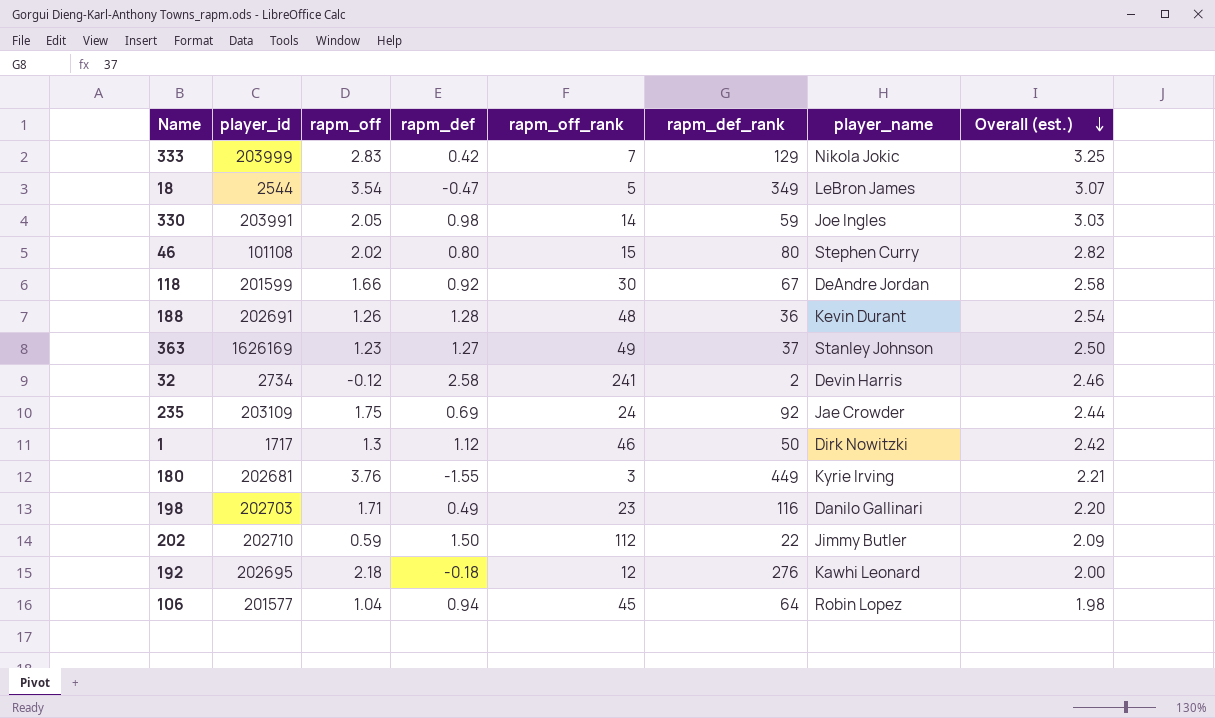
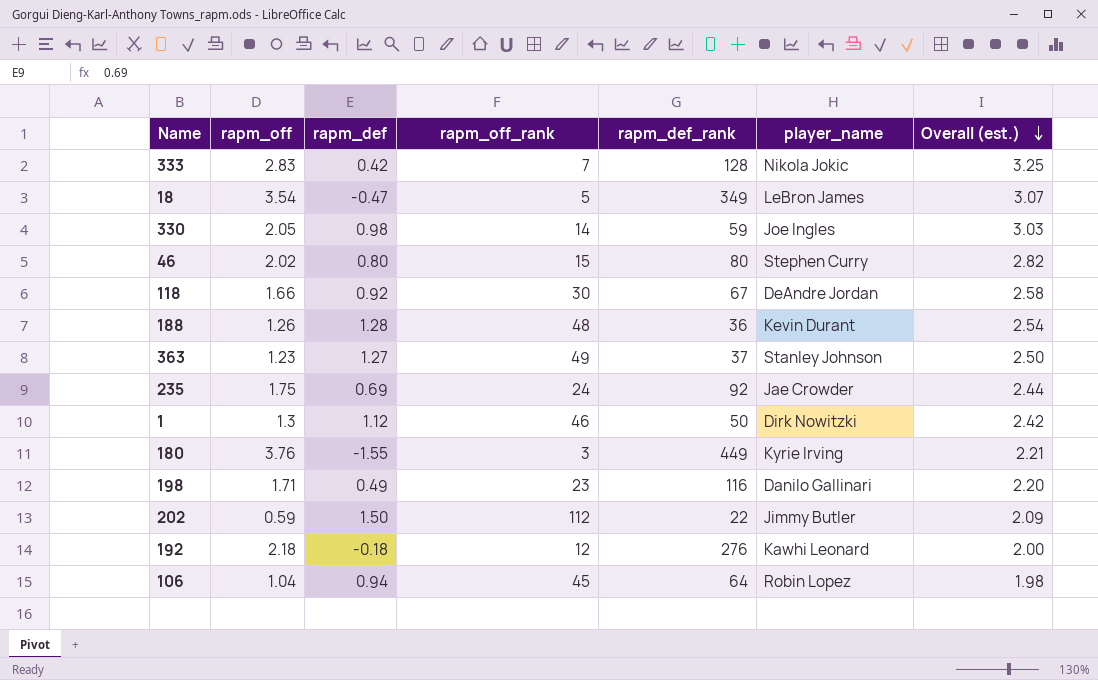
column player_id | position: 2 -> none
row 32: 2734 | -0.12 | 2.58 | 241 | 2 | Devin Harris | 2.46 -> none
333 | rapm_def_rank: 129 -> 128

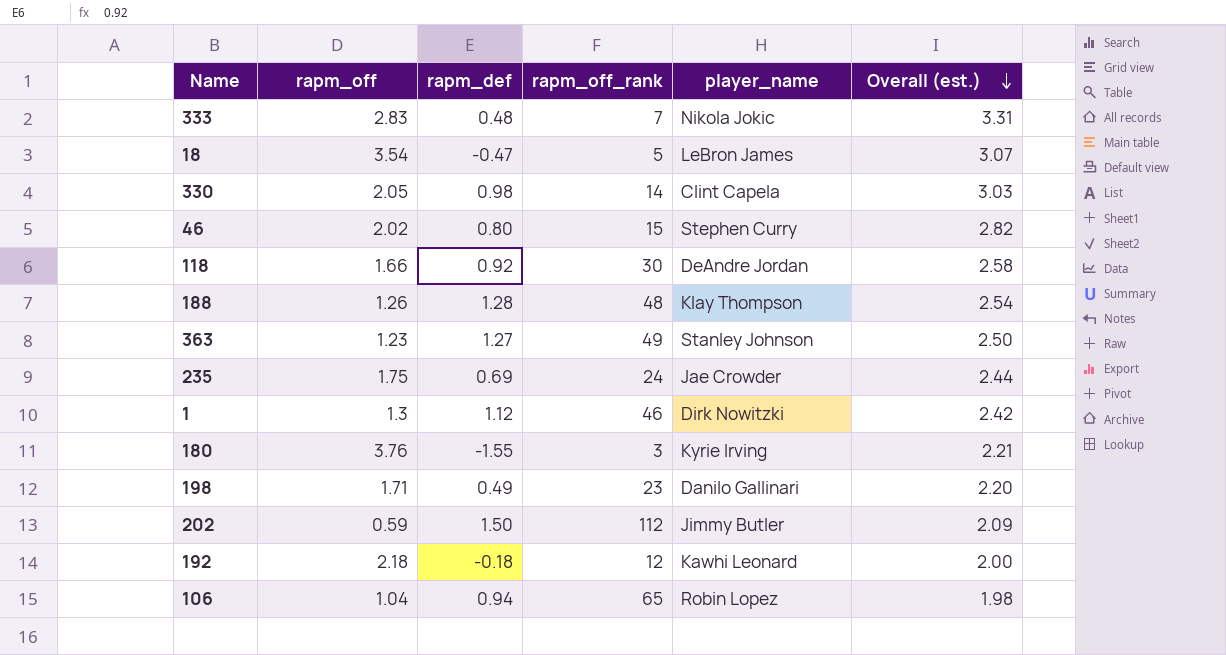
column rapm_def_rank | position: 5 -> none
333 | rapm_def: 0.42 -> 0.48
333 | Overall (est.): 3.25 -> 3.31
330 | player_name: Joe Ingles -> Clint Capela
188 | player_name: Kevin Durant -> Klay Thompson
106 | rapm_off_rank: 45 -> 65

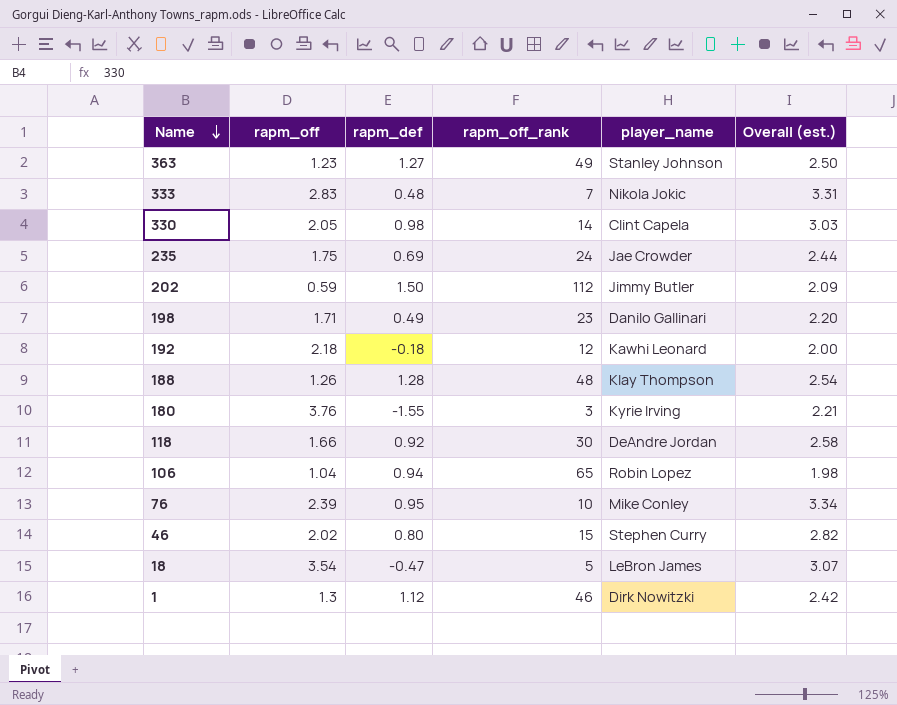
row order: Overall (est.) descending -> Name descending
row 76: none -> 2.39 | 0.95 | 10 | Mike Conley | 3.34

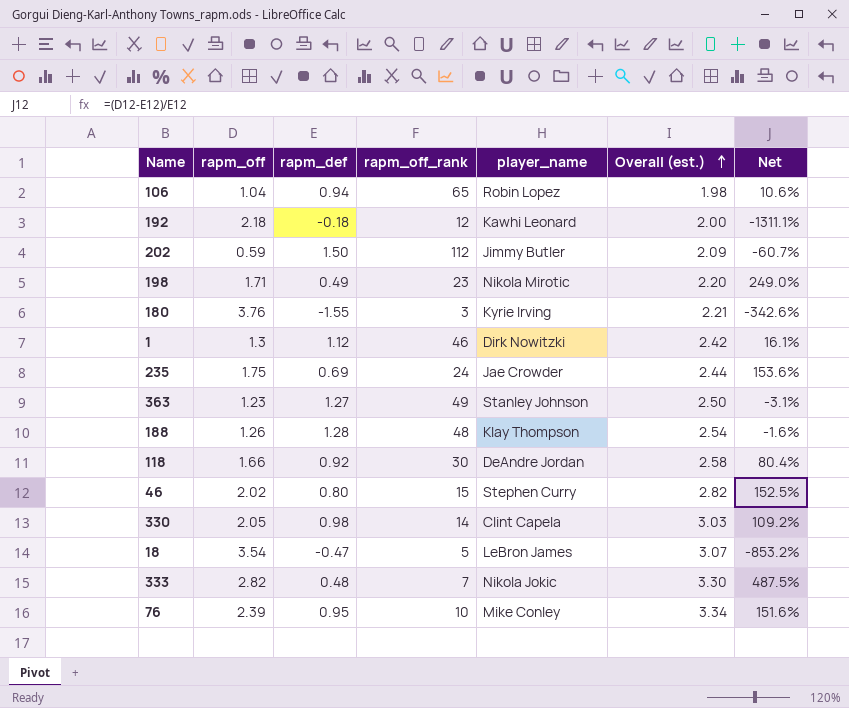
row order: Name descending -> Overall (est.) ascending
column Net | formula: none -> ([rapm_off] - [rapm_def]) / [rapm_def]
198 | player_name: Danilo Gallinari -> Nikola Mirotic
333 | rapm_off: 2.83 -> 2.82
333 | Overall (est.): 3.31 -> 3.30

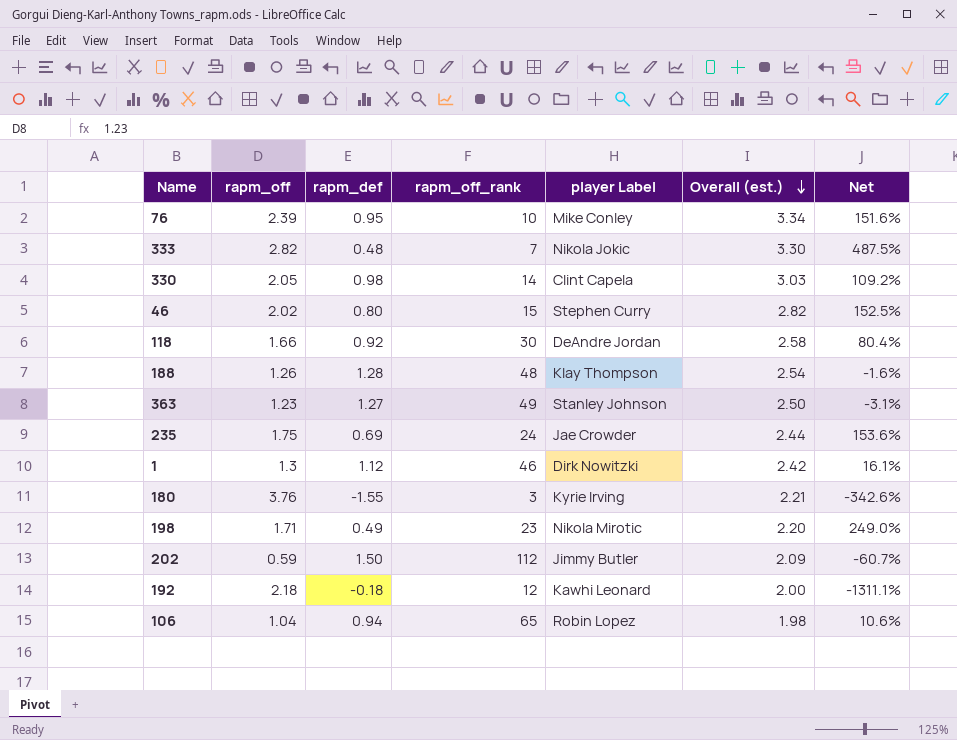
row order: Overall (est.) ascending -> Overall (est.) descending
column name: player_name -> player Label
row 18: 3.54 | -0.47 | 5 | LeBron James | 3.07 | -853.2% -> none

